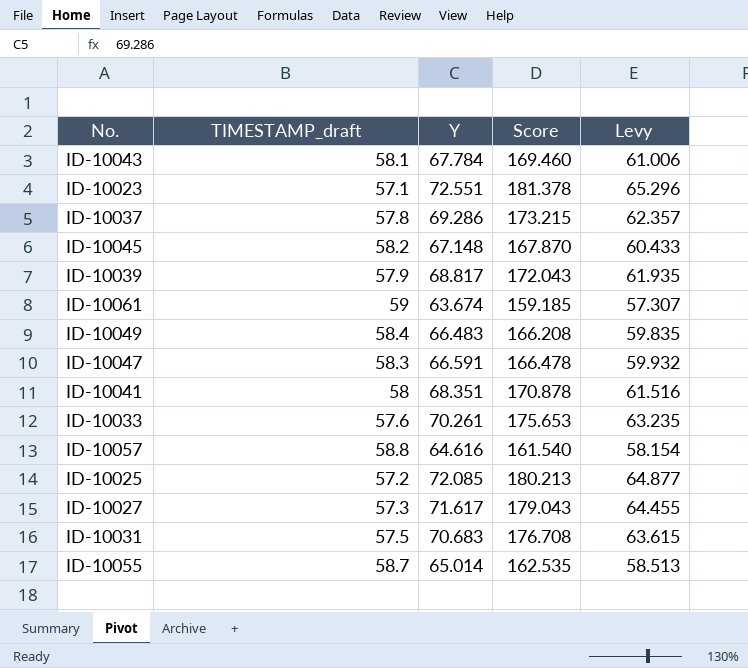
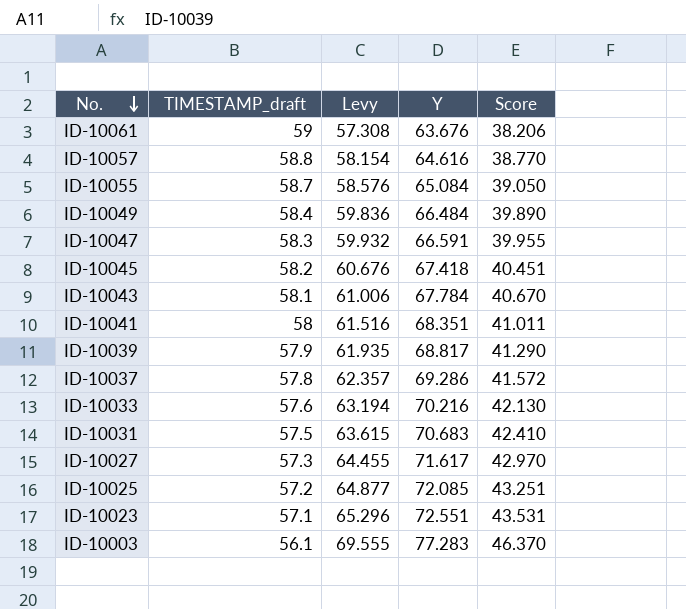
row order: none -> No. descending
column Levy | position: 5 -> 3
column Score | formula: [Y] * 2.5 -> [Y] * 0.6
ID-10061 | Levy: 57.307 -> 57.308
ID-10061 | Y: 63.674 -> 63.676
ID-10055 | Levy: 58.513 -> 58.576
ID-10055 | Y: 65.014 -> 65.084
ID-10049 | Levy: 59.835 -> 59.836
ID-10049 | Y: 66.483 -> 66.484
ID-10045 | Levy: 60.433 -> 60.676
ID-10045 | Y: 67.148 -> 67.418
ID-10033 | Levy: 63.235 -> 63.194
ID-10033 | Y: 70.261 -> 70.216
row ID-10003: none -> 56.1 | 69.555 | 77.283 | 46.370

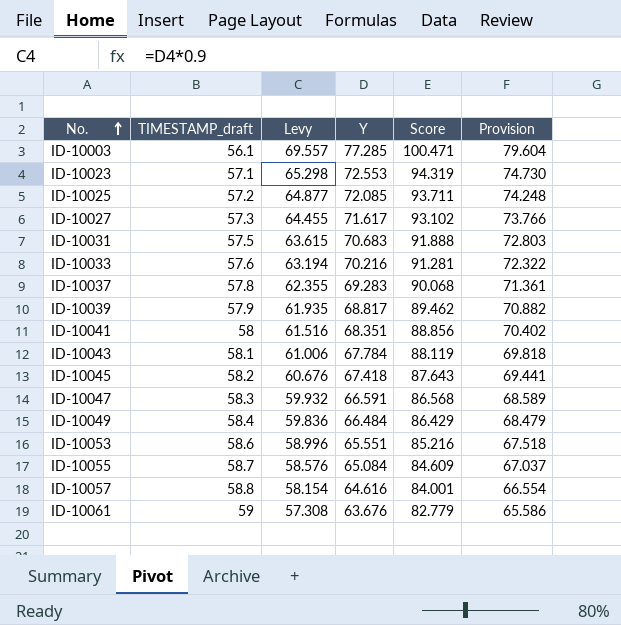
row order: No. descending -> No. ascending
column Score | formula: [Y] * 0.6 -> [Y] * 1.3
column Provision | formula: none -> [Y] * 1.03
ID-10003 | Levy: 69.555 -> 69.557
ID-10003 | Y: 77.283 -> 77.285
ID-10023 | Levy: 65.296 -> 65.298
ID-10023 | Y: 72.551 -> 72.553
ID-10037 | Levy: 62.357 -> 62.355
ID-10037 | Y: 69.286 -> 69.283
row ID-10053: none -> 58.6 | 58.996 | 65.551 | 85.216 | 67.518

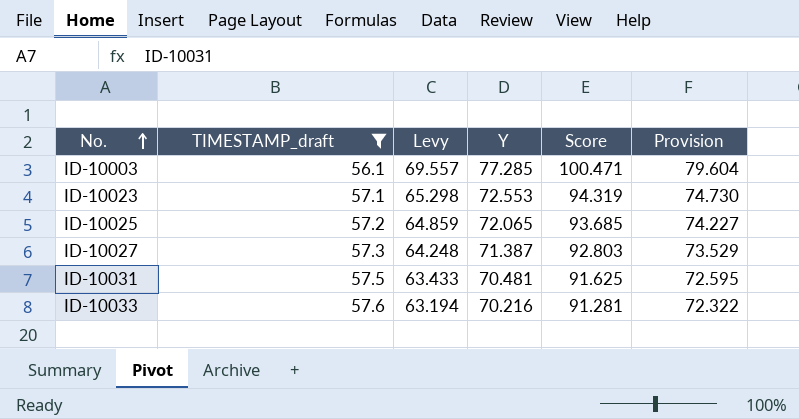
filter: none -> TIMESTAMP_draft <= 57.6
ID-10025 | Levy: 64.877 -> 64.859
ID-10025 | Y: 72.085 -> 72.065
ID-10025 | Score: 93.711 -> 93.685
ID-10025 | Provision: 74.248 -> 74.227
ID-10027 | Levy: 64.455 -> 64.248
ID-10027 | Y: 71.617 -> 71.387
ID-10027 | Score: 93.102 -> 92.803
ID-10027 | Provision: 73.766 -> 73.529
ID-10031 | Levy: 63.615 -> 63.433
ID-10031 | Y: 70.683 -> 70.481
ID-10031 | Score: 91.888 -> 91.625
ID-10031 | Provision: 72.803 -> 72.595

